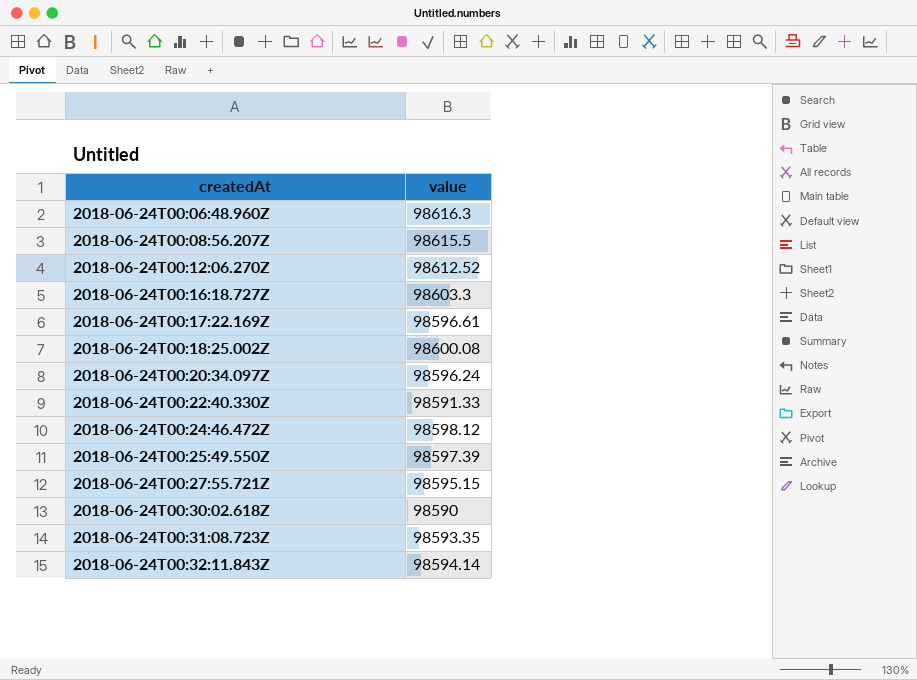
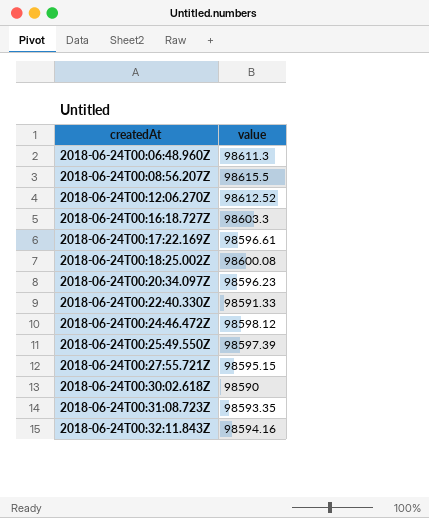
2018-06-24T00:06:48.960Z | value: 98616.3 -> 98611.3
2018-06-24T00:20:34.097Z | value: 98596.24 -> 98596.23
2018-06-24T00:32:11.843Z | value: 98594.14 -> 98594.16

